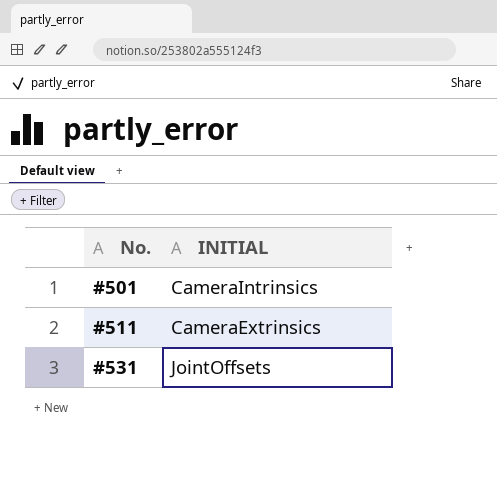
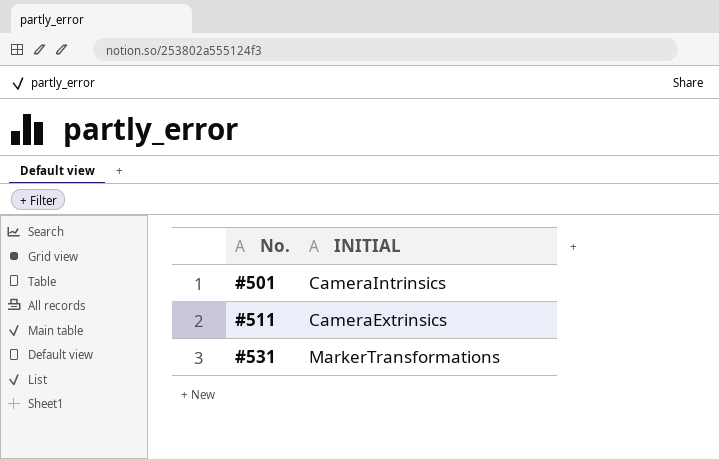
#531 | INITIAL: JointOffsets -> MarkerTransformations

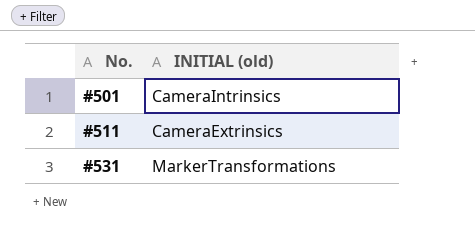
column name: INITIAL -> INITIAL (old)

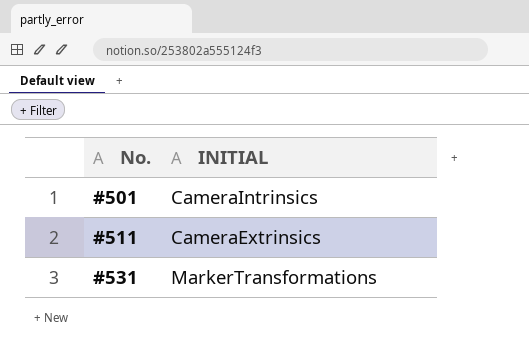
column name: INITIAL (old) -> INITIAL

